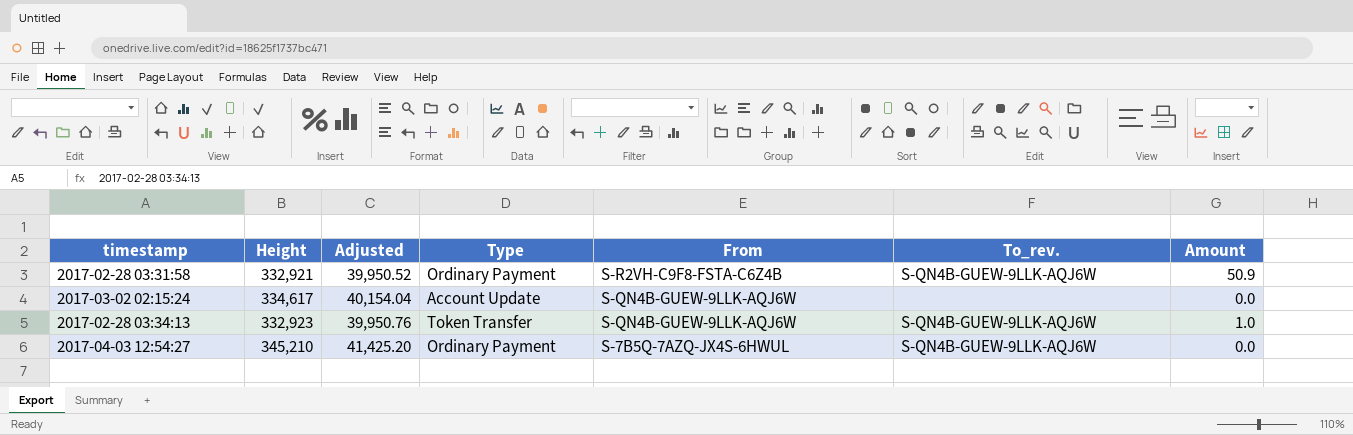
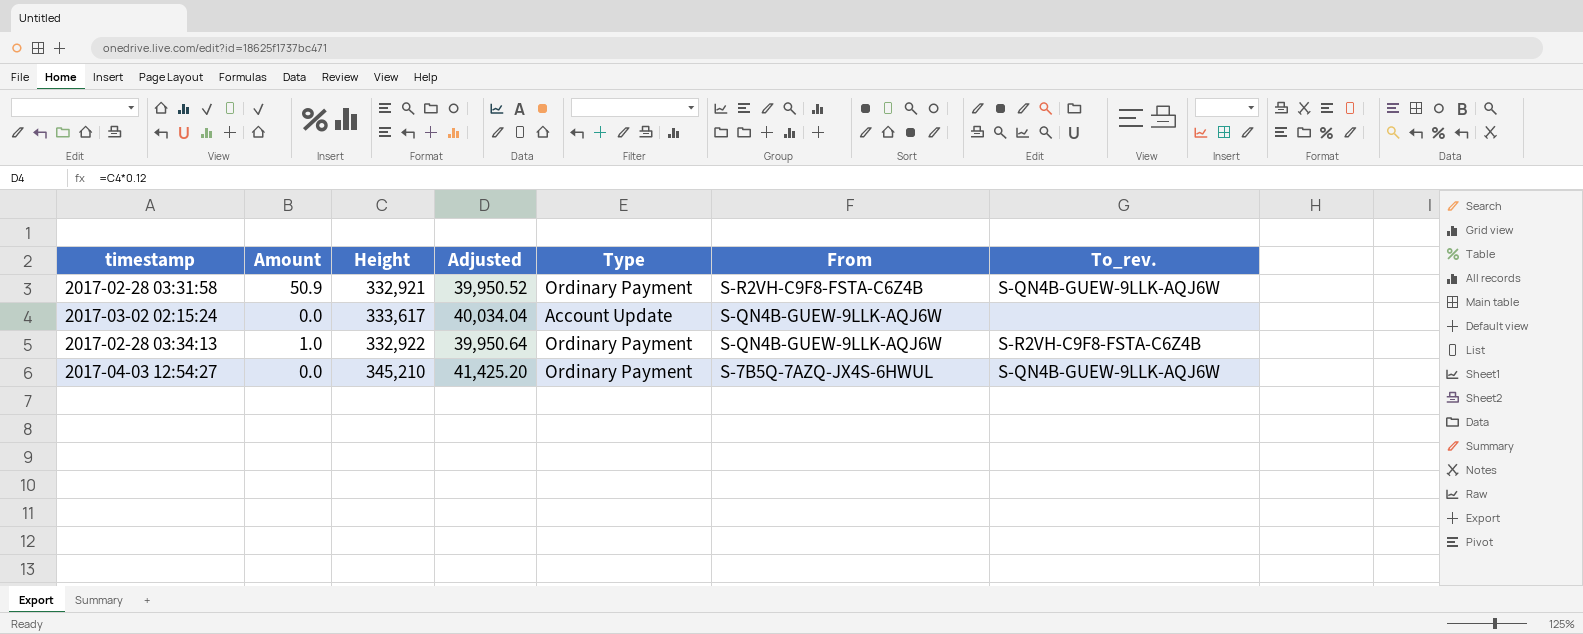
column Amount | position: 7 -> 2
2017-03-02 02:15:24 | Height: 334,617 -> 333,617
2017-03-02 02:15:24 | Adjusted: 40,154.04 -> 40,034.04
2017-02-28 03:34:13 | Height: 332,923 -> 332,922
2017-02-28 03:34:13 | Adjusted: 39,950.76 -> 39,950.64
2017-02-28 03:34:13 | Type: Token Transfer -> Ordinary Payment
2017-02-28 03:34:13 | To_rev.: S-QN4B-GUEW-9LLK-AQJ6W -> S-R2VH-C9F8-FSTA-C6Z4B

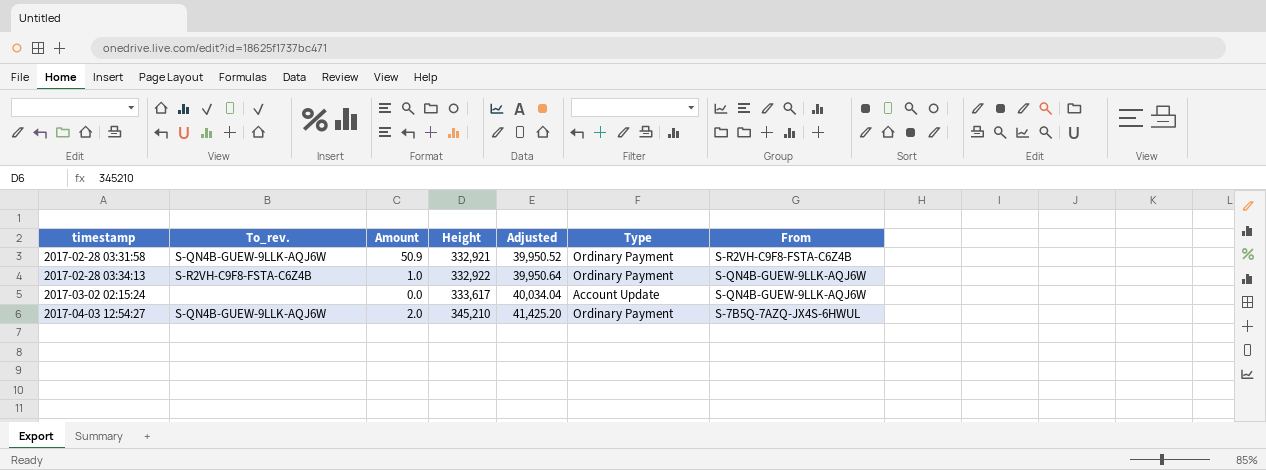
row order: From descending -> timestamp ascending
column To_rev. | position: 7 -> 2
2017-04-03 12:54:27 | Amount: 0.0 -> 2.0

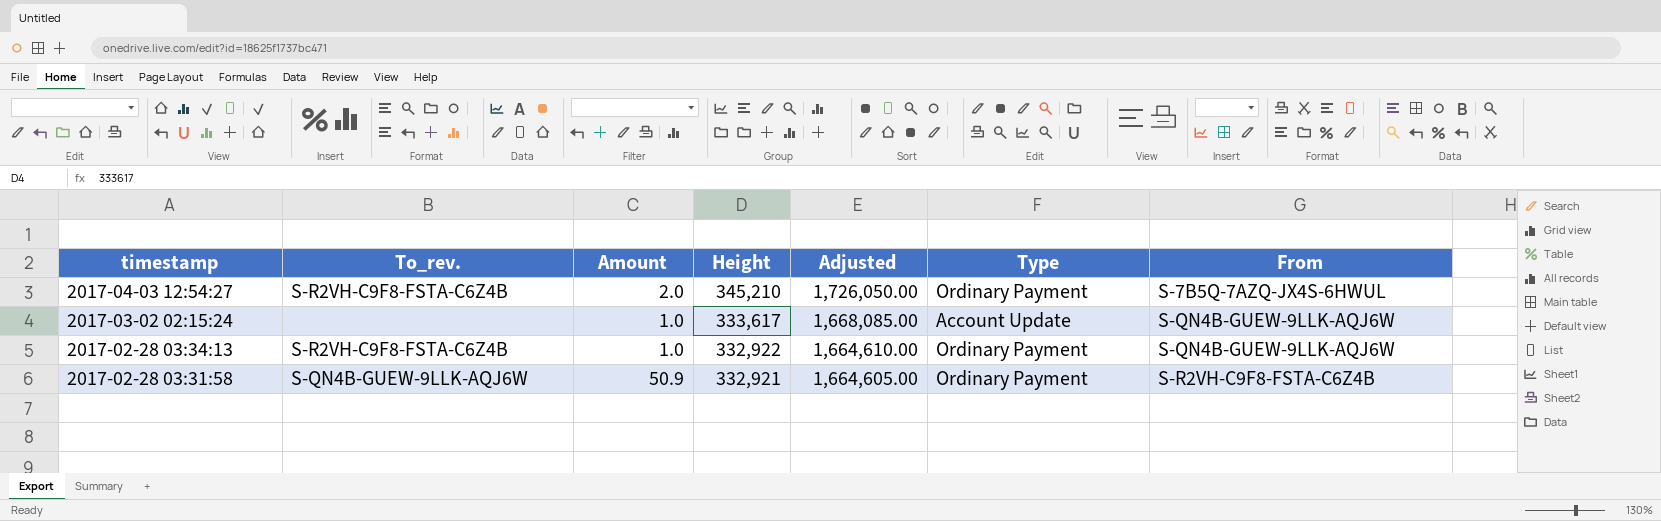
row order: timestamp ascending -> timestamp descending
column Adjusted | formula: [Height] * 0.12 -> [Height] * 5
2017-04-03 12:54:27 | To_rev.: S-QN4B-GUEW-9LLK-AQJ6W -> S-R2VH-C9F8-FSTA-C6Z4B
2017-03-02 02:15:24 | Amount: 0.0 -> 1.0

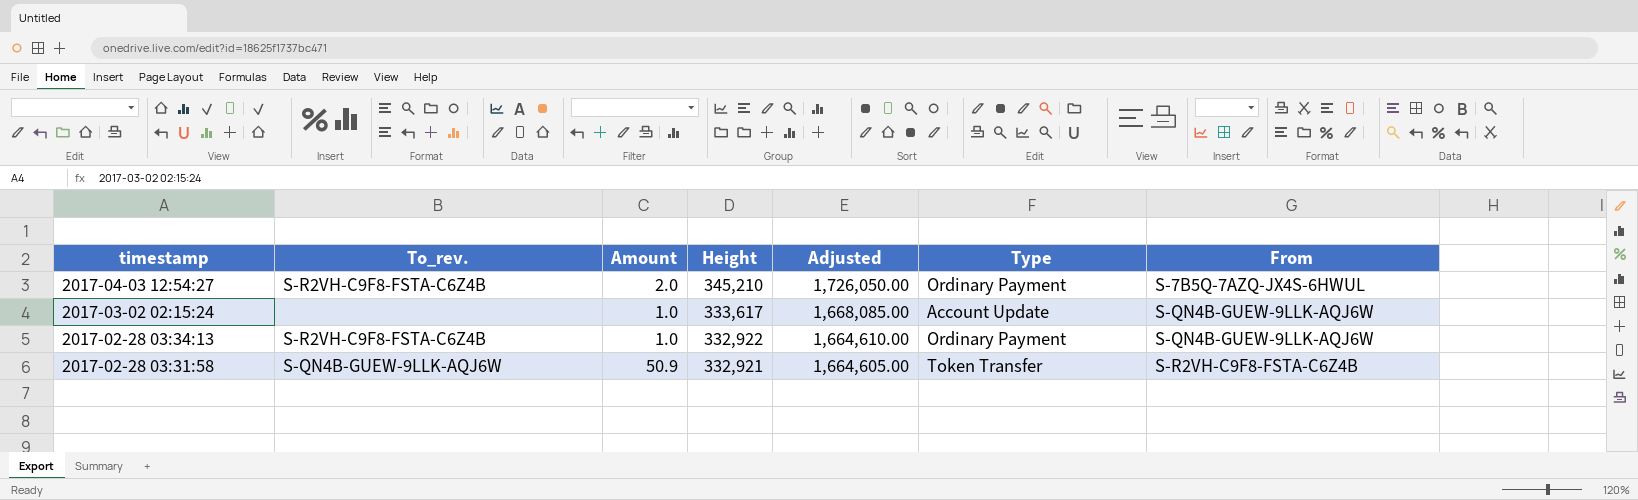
2017-02-28 03:31:58 | Type: Ordinary Payment -> Token Transfer

